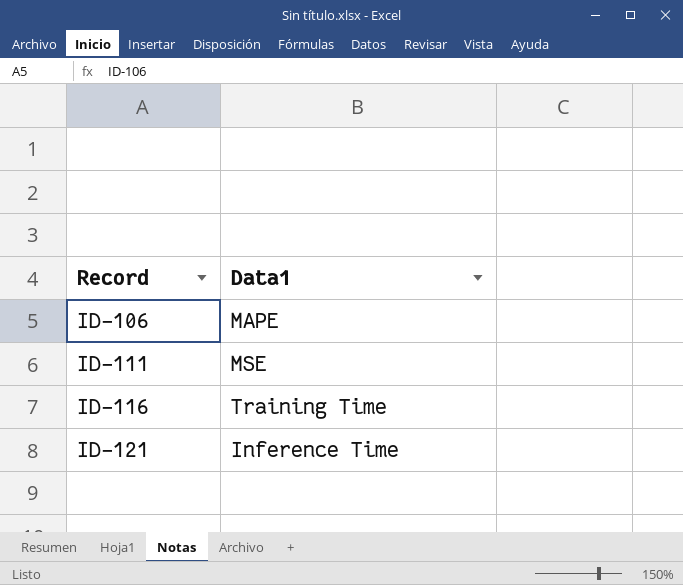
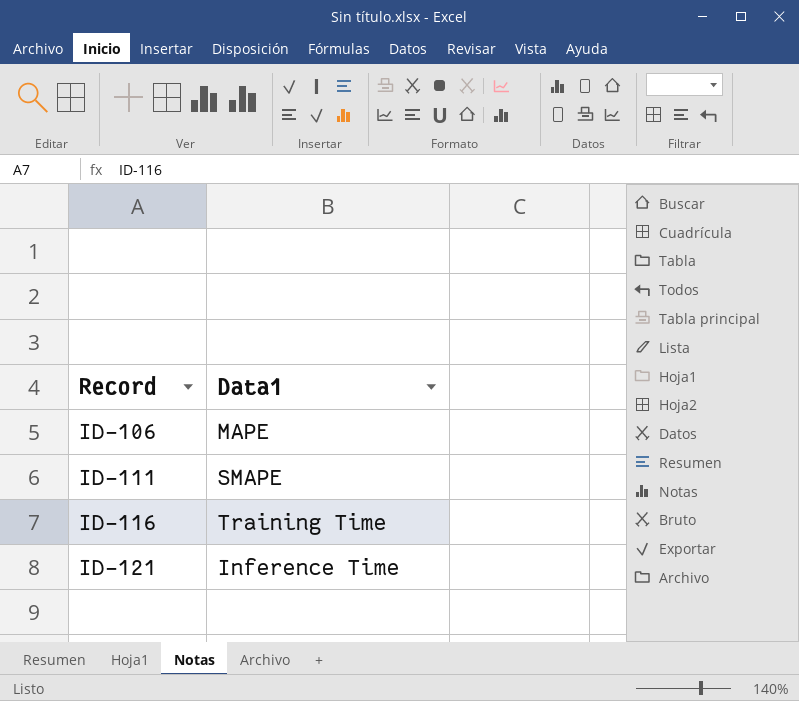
ID-111 | Data1: MSE -> SMAPE

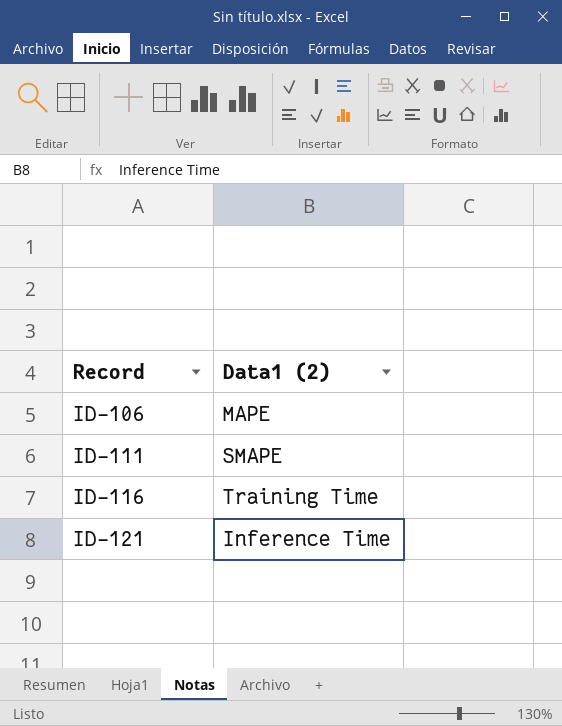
column name: Data1 -> Data1 (2)

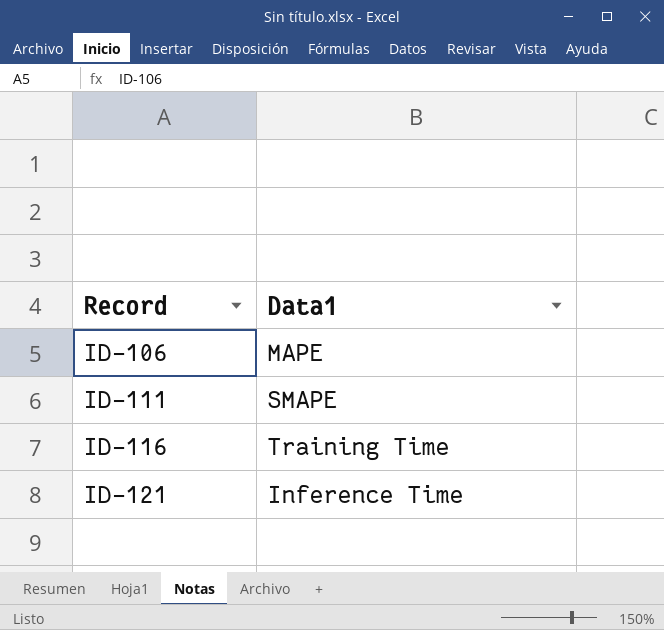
column name: Data1 (2) -> Data1

